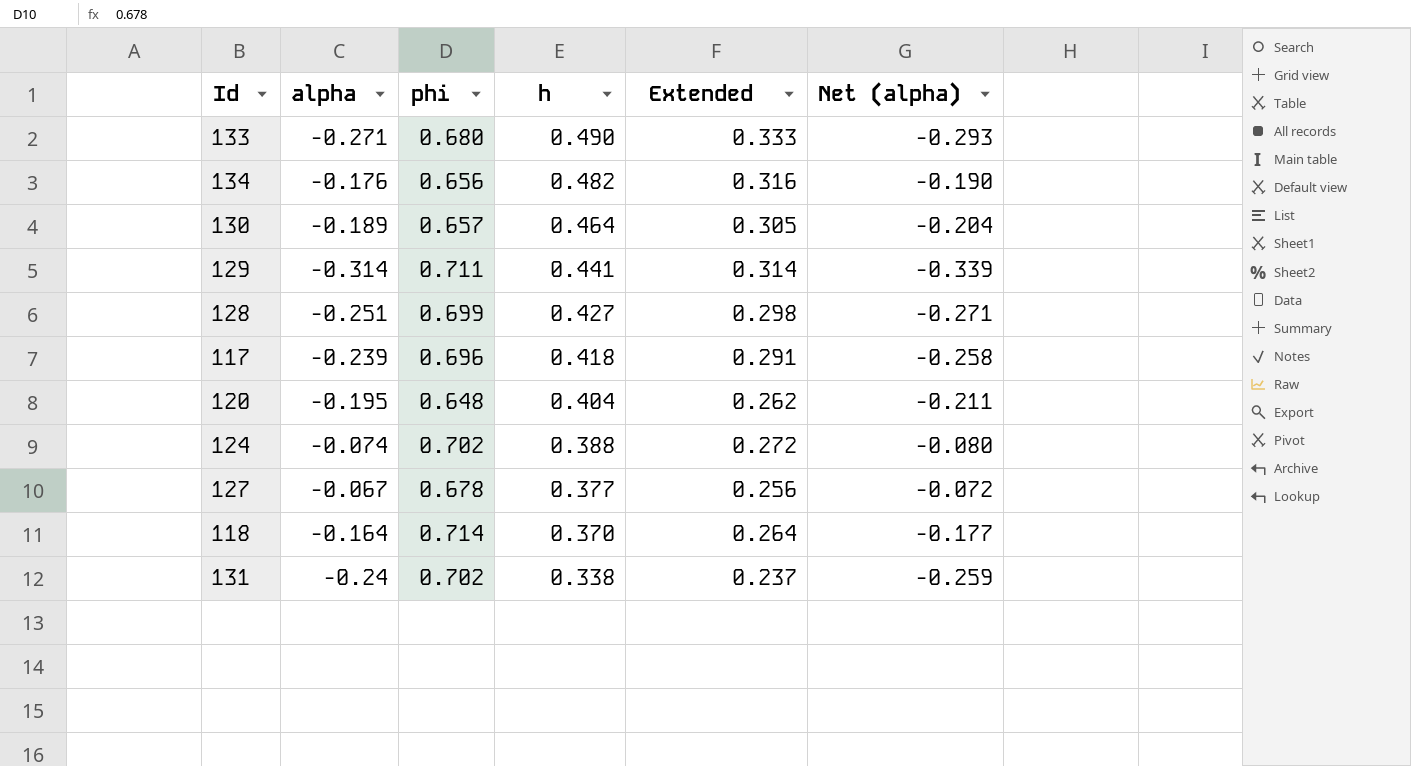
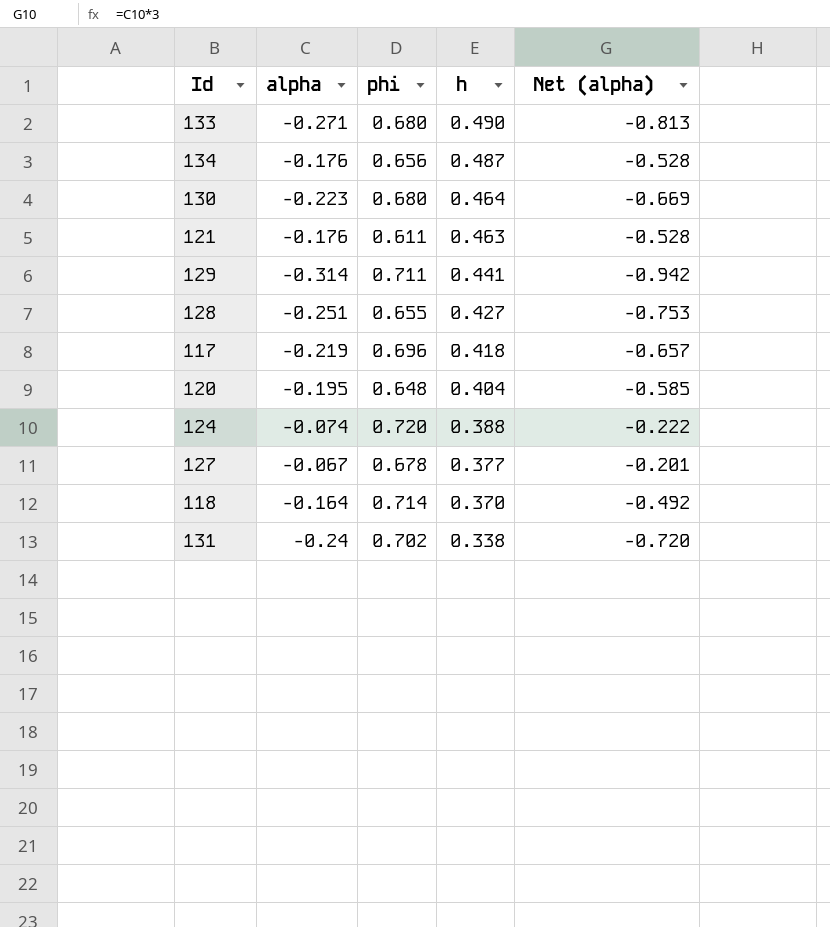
column Extended | formula: [phi] * [h] -> none
column Net (alpha) | formula: [alpha] * 1.08 -> [alpha] * 3
134 | h: 0.482 -> 0.487
130 | alpha: -0.189 -> -0.223
130 | phi: 0.657 -> 0.680
row 121: none -> -0.176 | 0.611 | 0.463 | -0.528
128 | phi: 0.699 -> 0.655
117 | alpha: -0.239 -> -0.219
124 | phi: 0.702 -> 0.720

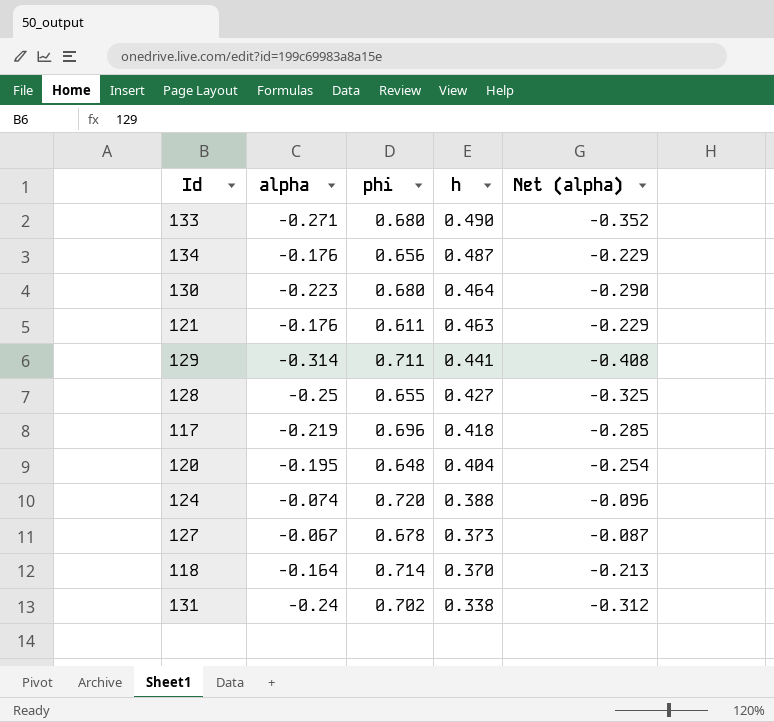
column Net (alpha) | formula: [alpha] * 3 -> [alpha] * 1.3
128 | alpha: -0.251 -> -0.25
127 | h: 0.377 -> 0.373

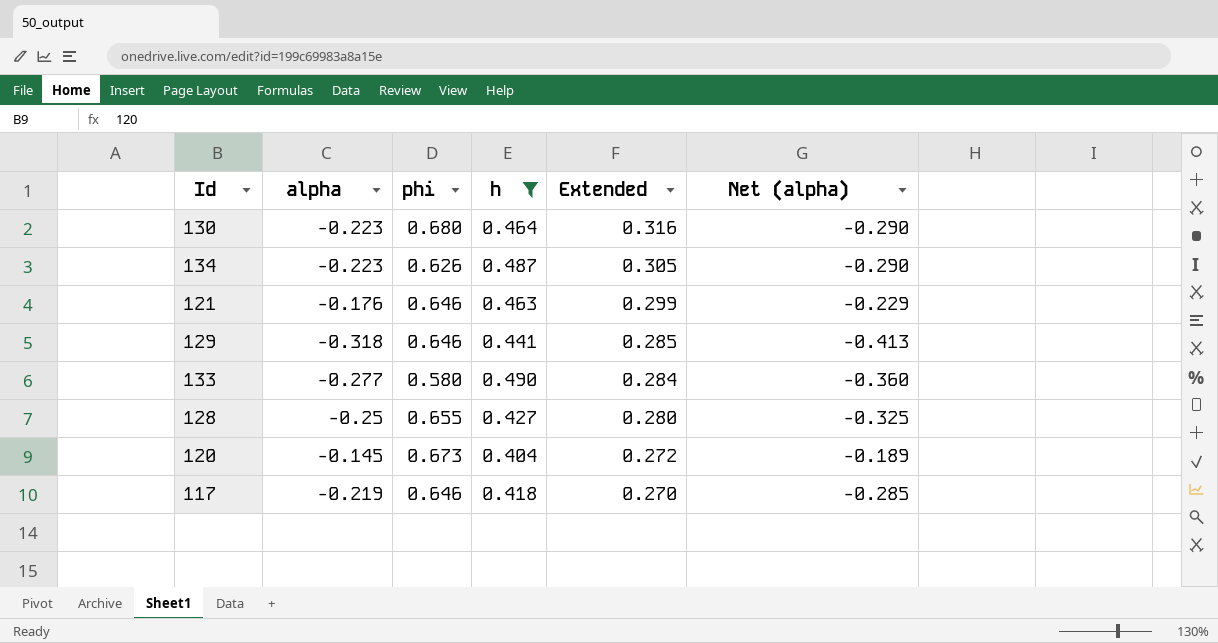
filter: none -> h >= 0.404
row order: h descending -> Extended descending
column Extended | formula: none -> [phi] * [h]
134 | alpha: -0.176 -> -0.223
134 | phi: 0.656 -> 0.626
134 | Net (alpha): -0.229 -> -0.290
121 | phi: 0.611 -> 0.646
129 | alpha: -0.314 -> -0.318
129 | phi: 0.711 -> 0.646
129 | Net (alpha): -0.408 -> -0.413
133 | alpha: -0.271 -> -0.277
133 | phi: 0.680 -> 0.580
133 | Net (alpha): -0.352 -> -0.360
120 | alpha: -0.195 -> -0.145
120 | phi: 0.648 -> 0.673
120 | Net (alpha): -0.254 -> -0.189
117 | phi: 0.696 -> 0.646

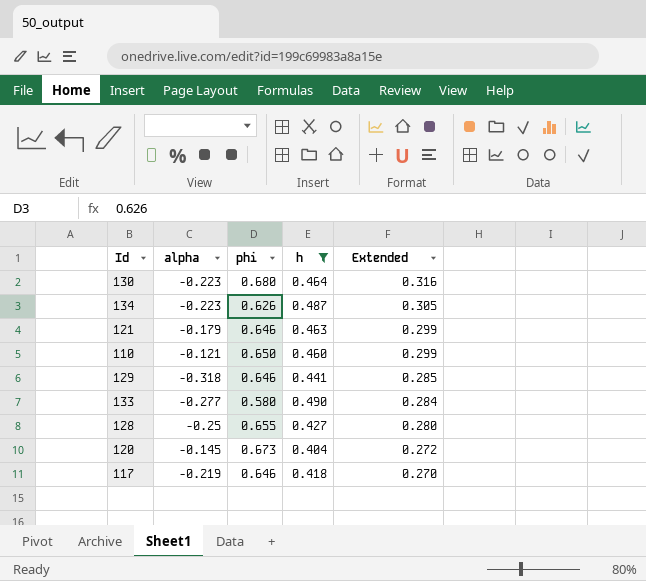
column Net (alpha) | formula: [alpha] * 1.3 -> none
121 | alpha: -0.176 -> -0.179
row 110: none -> -0.121 | 0.650 | 0.460 | 0.299

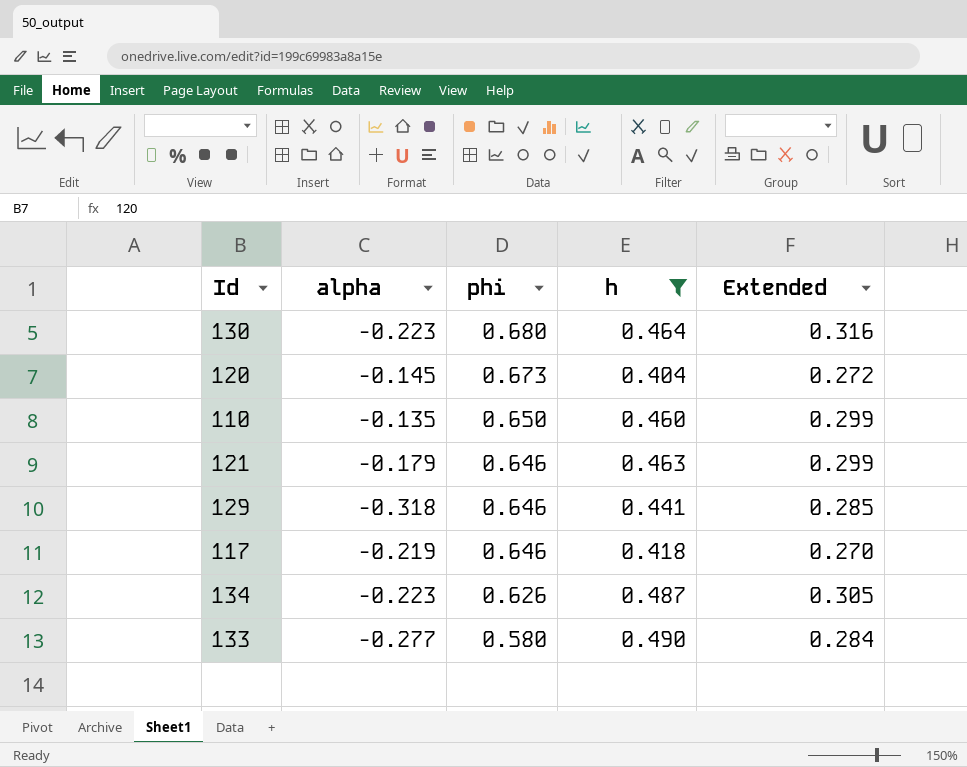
row order: Extended descending -> phi descending
row 128: -0.25 | 0.655 | 0.427 | 0.280 -> none
110 | alpha: -0.121 -> -0.135

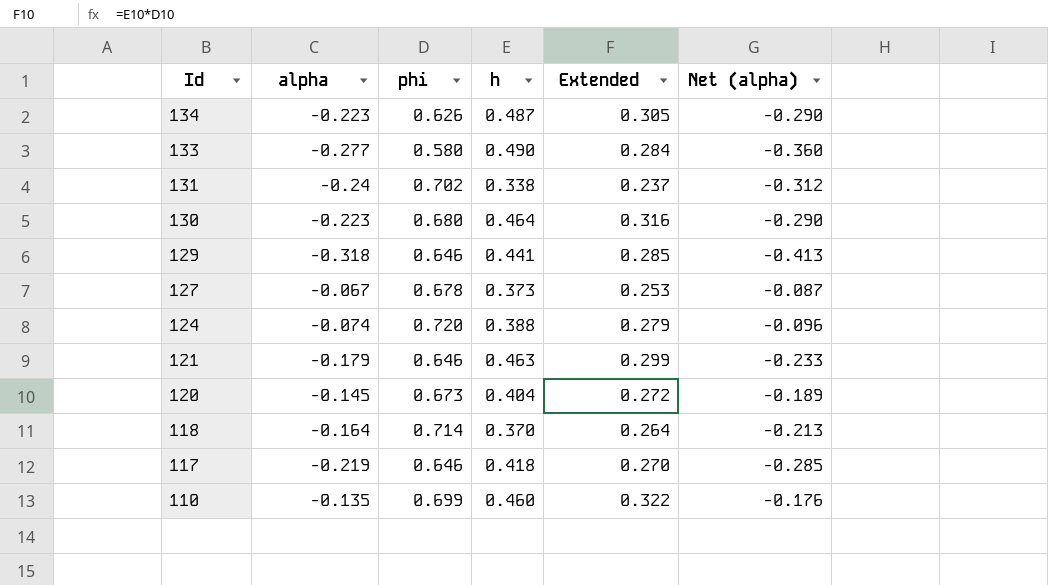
filter: h >= 0.404 -> none
row order: phi descending -> Id descending
column Net (alpha) | formula: none -> [alpha] * 1.3
110 | phi: 0.650 -> 0.699
110 | Extended: 0.299 -> 0.322

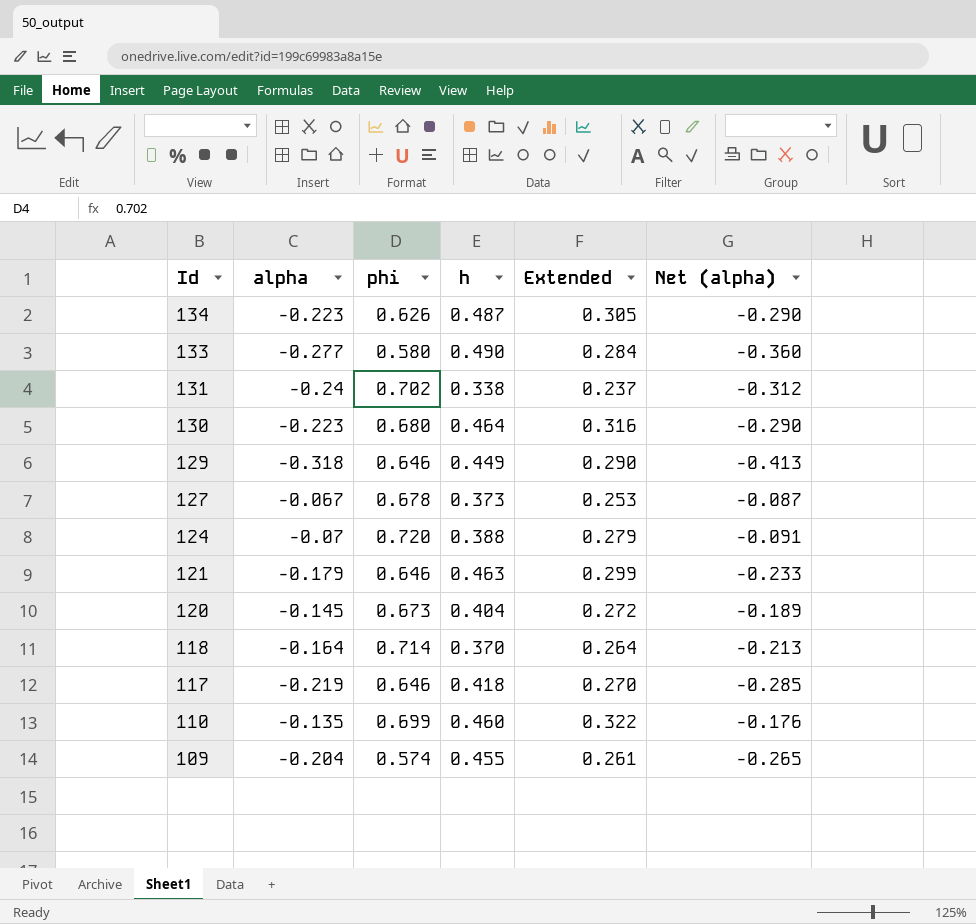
129 | h: 0.441 -> 0.449
129 | Extended: 0.285 -> 0.290
124 | alpha: -0.074 -> -0.07
124 | Net (alpha): -0.096 -> -0.091
row 109: none -> -0.204 | 0.574 | 0.455 | 0.261 | -0.265

